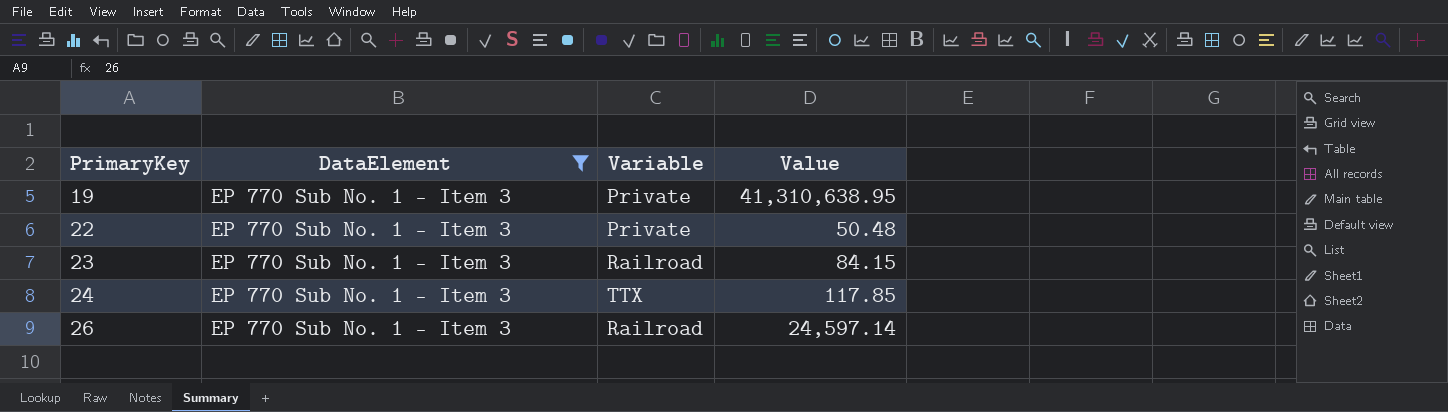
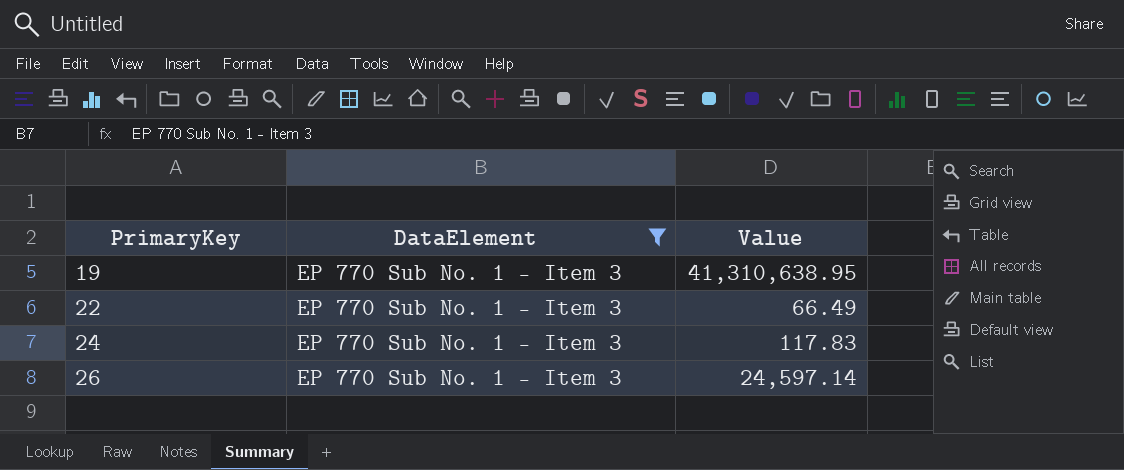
column Variable | position: 3 -> none
row 23: EP 770 Sub No. 1 - Item 3 | Railroad | 84.15 -> none
22 | Value: 50.48 -> 66.49
24 | Value: 117.85 -> 117.83

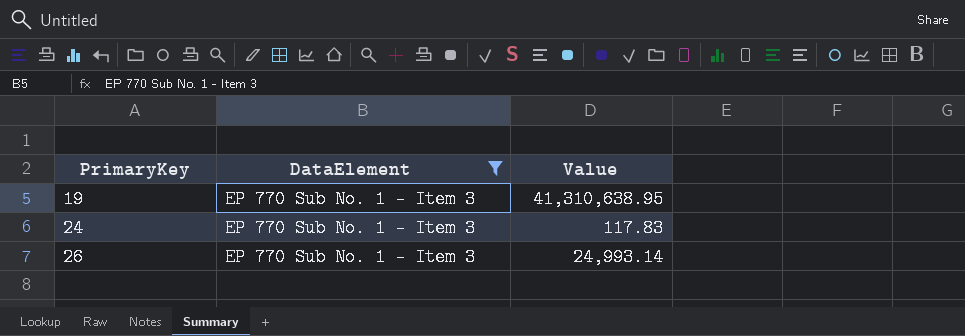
row 22: EP 770 Sub No. 1 - Item 3 | 66.49 -> none
26 | Value: 24,597.14 -> 24,993.14

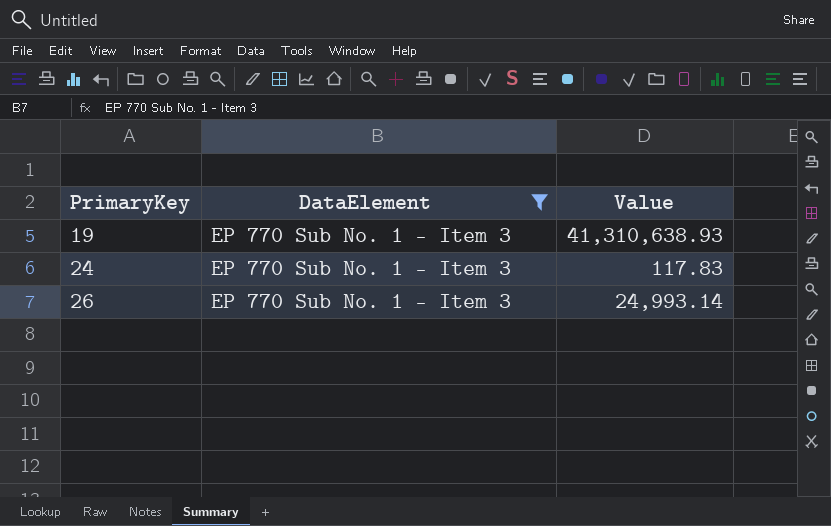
19 | Value: 41,310,638.95 -> 41,310,638.93

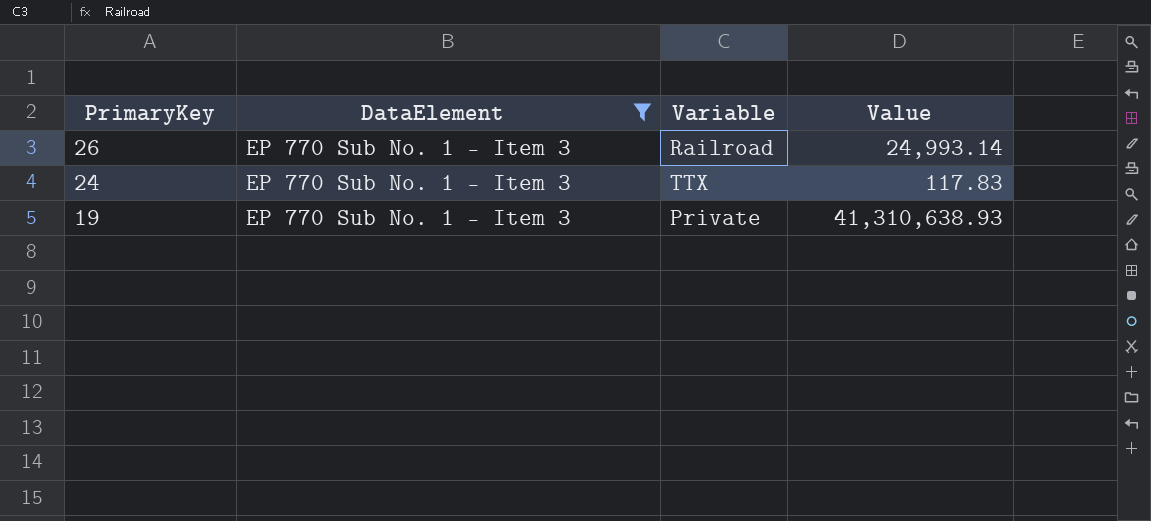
row order: PrimaryKey ascending -> PrimaryKey descending
column Variable | position: none -> 3

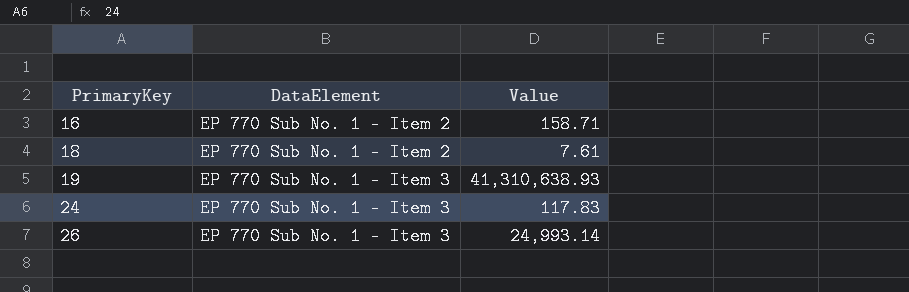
filter: DataElement = EP 770 Sub No. 1 - Item 3 -> none
row order: PrimaryKey descending -> PrimaryKey ascending
column Variable | position: 3 -> none

